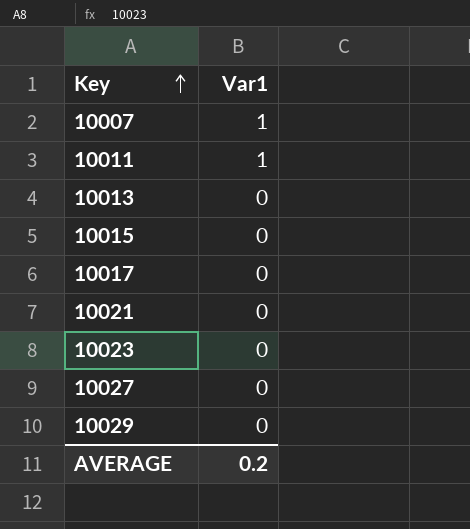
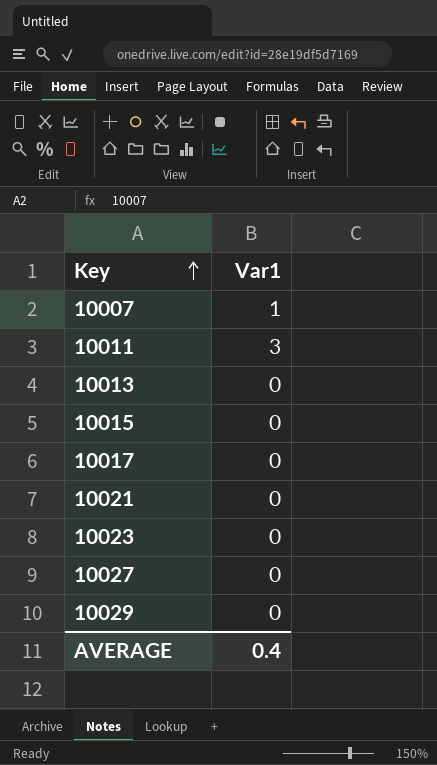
10011 | Var1: 1 -> 3
AVERAGE | Var1: 0.2 -> 0.4

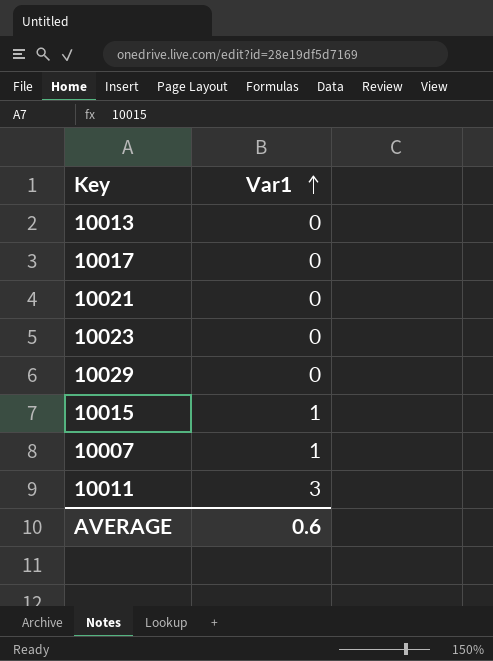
row order: Key ascending -> Var1 ascending
row 10027: 0 -> none
10015 | Var1: 0 -> 1
AVERAGE | Var1: 0.4 -> 0.6

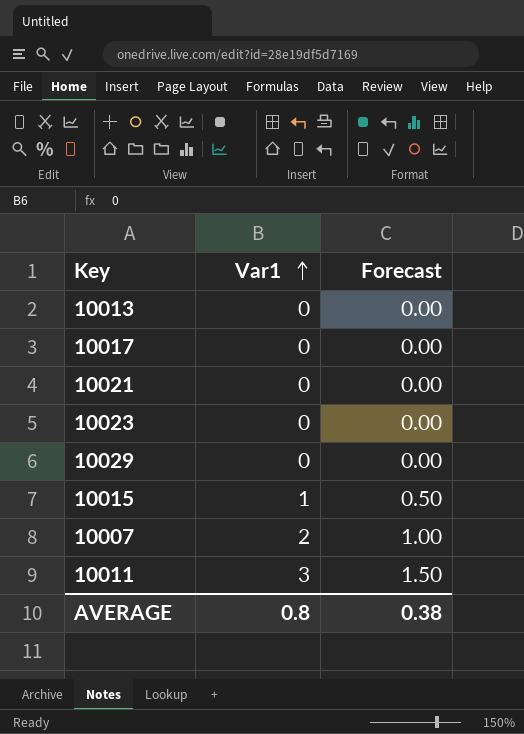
column Forecast | formula: none -> [Var1] * 0.5
10007 | Var1: 1 -> 2
AVERAGE | Var1: 0.6 -> 0.8

